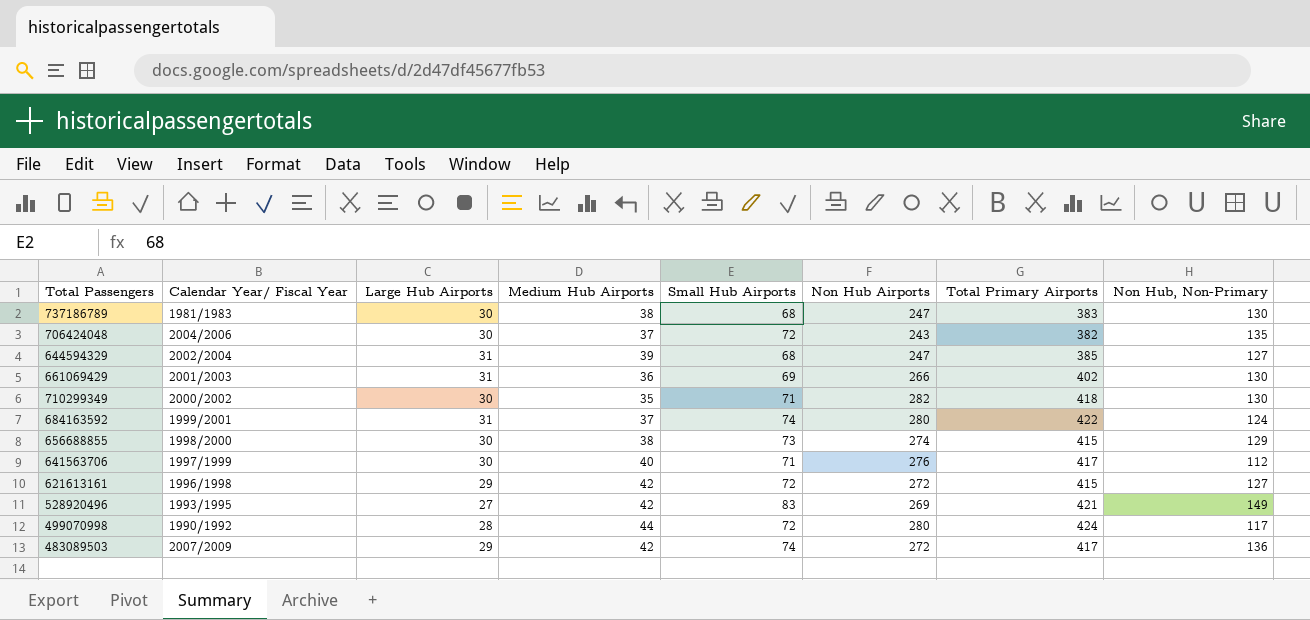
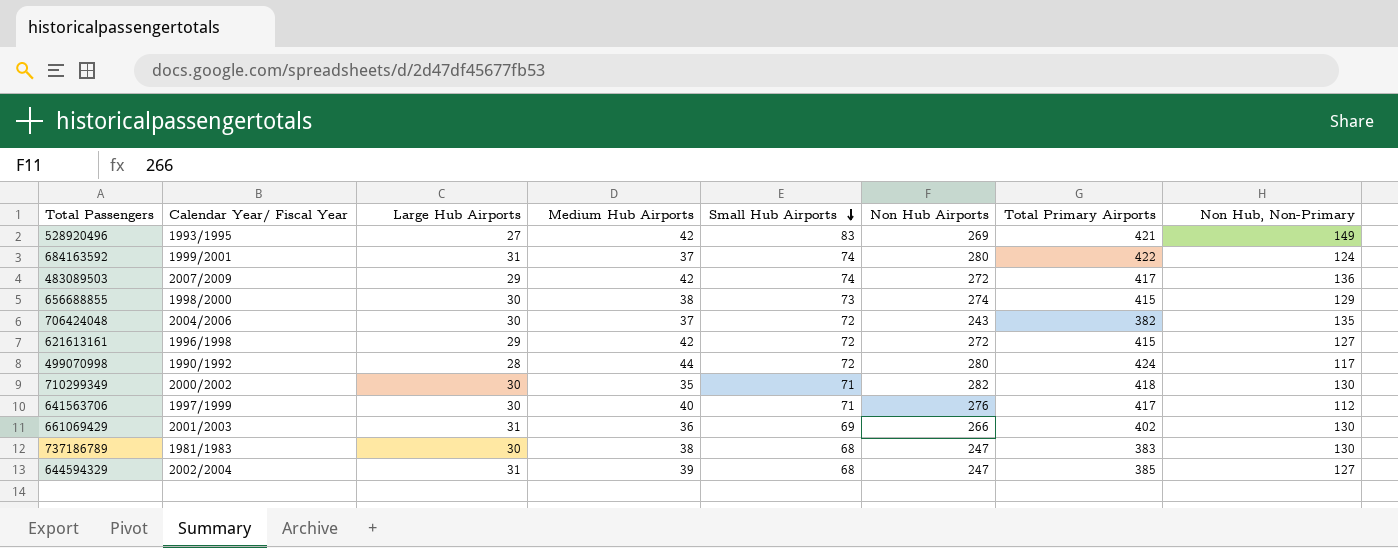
row order: none -> Small Hub Airports descending

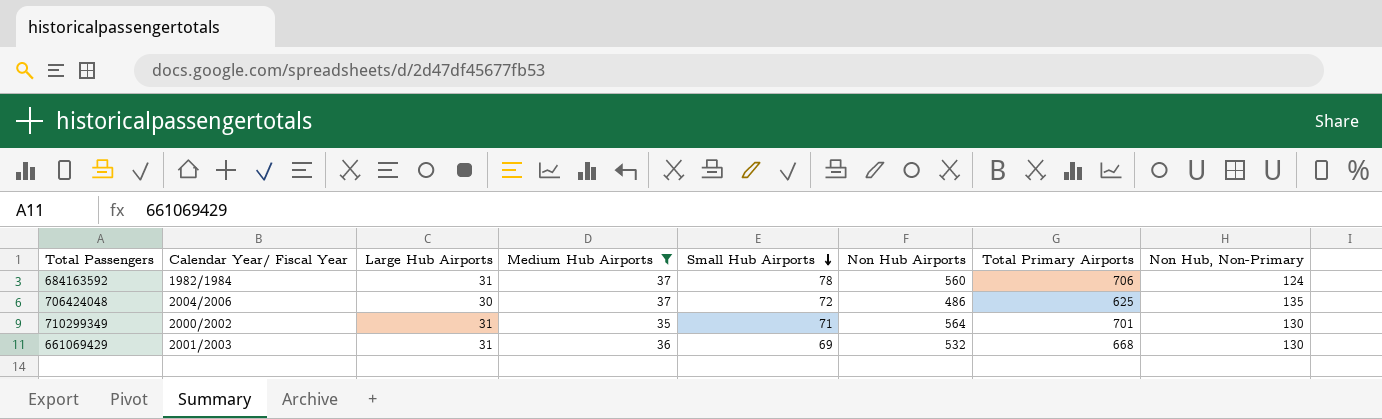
filter: none -> Medium Hub Airports <= 37
684163592 | Calendar Year/ Fiscal Year: 1999/2001 -> 1982/1984
684163592 | Small Hub Airports: 74 -> 78
684163592 | Non Hub Airports: 280 -> 560
684163592 | Total Primary Airports: 422 -> 706
706424048 | Non Hub Airports: 243 -> 486
706424048 | Total Primary Airports: 382 -> 625
710299349 | Large Hub Airports: 30 -> 31
710299349 | Non Hub Airports: 282 -> 564
710299349 | Total Primary Airports: 418 -> 701
661069429 | Non Hub Airports: 266 -> 532
661069429 | Total Primary Airports: 402 -> 668

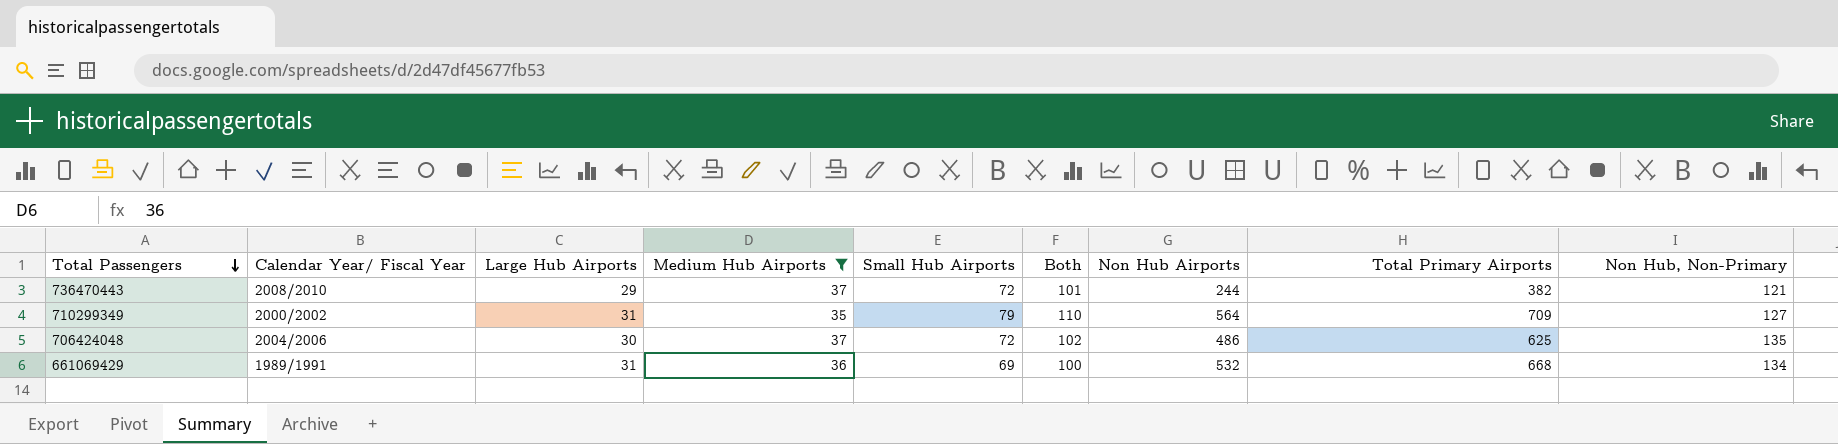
row order: Small Hub Airports descending -> Total Passengers descending
column Both | formula: none -> [Large Hub Airports] + [Small Hub Airports]
row 684163592: 1982/1984 | 31 | 37 | 78 | 560 | 706 | 124 -> none
row 736470443: none -> 2008/2010 | 29 | 37 | 72 | 101 | 244 | 382 | 121
710299349 | Small Hub Airports: 71 -> 79
710299349 | Total Primary Airports: 701 -> 709
710299349 | Non Hub, Non-Primary: 130 -> 127
661069429 | Calendar Year/ Fiscal Year: 2001/2003 -> 1989/1991
661069429 | Non Hub, Non-Primary: 130 -> 134

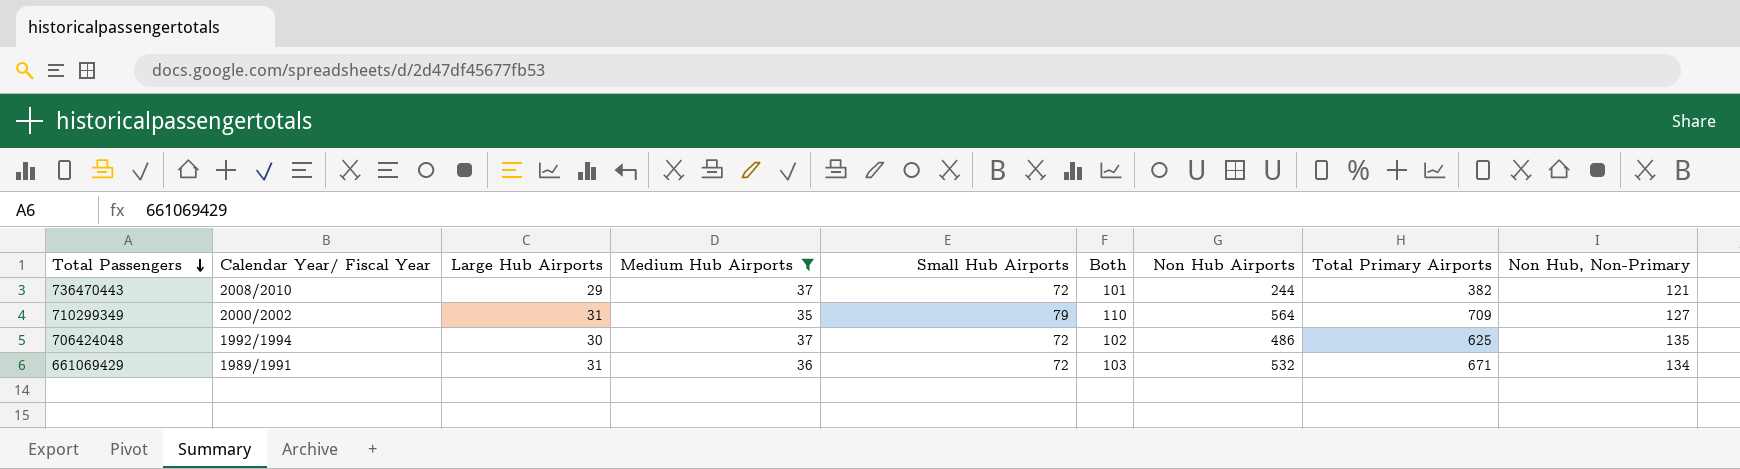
706424048 | Calendar Year/ Fiscal Year: 2004/2006 -> 1992/1994
661069429 | Small Hub Airports: 69 -> 72
661069429 | Both: 100 -> 103
661069429 | Total Primary Airports: 668 -> 671

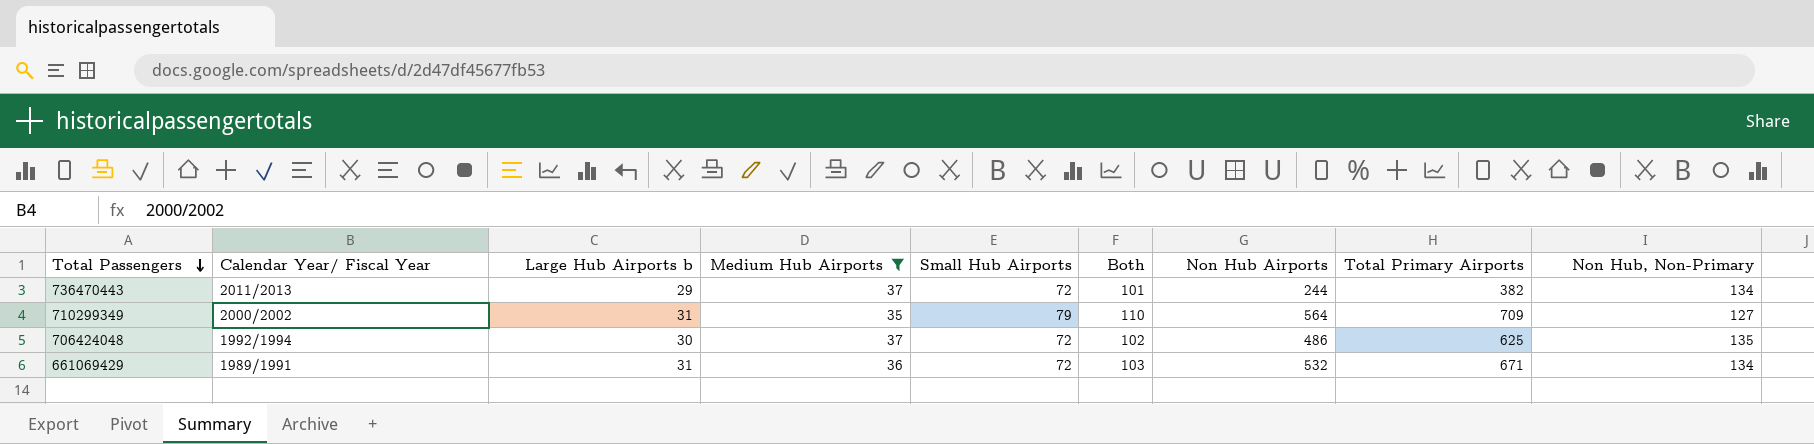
column name: Large Hub Airports -> Large Hub Airports b
736470443 | Calendar Year/ Fiscal Year: 2008/2010 -> 2011/2013
736470443 | Non Hub, Non-Primary: 121 -> 134

